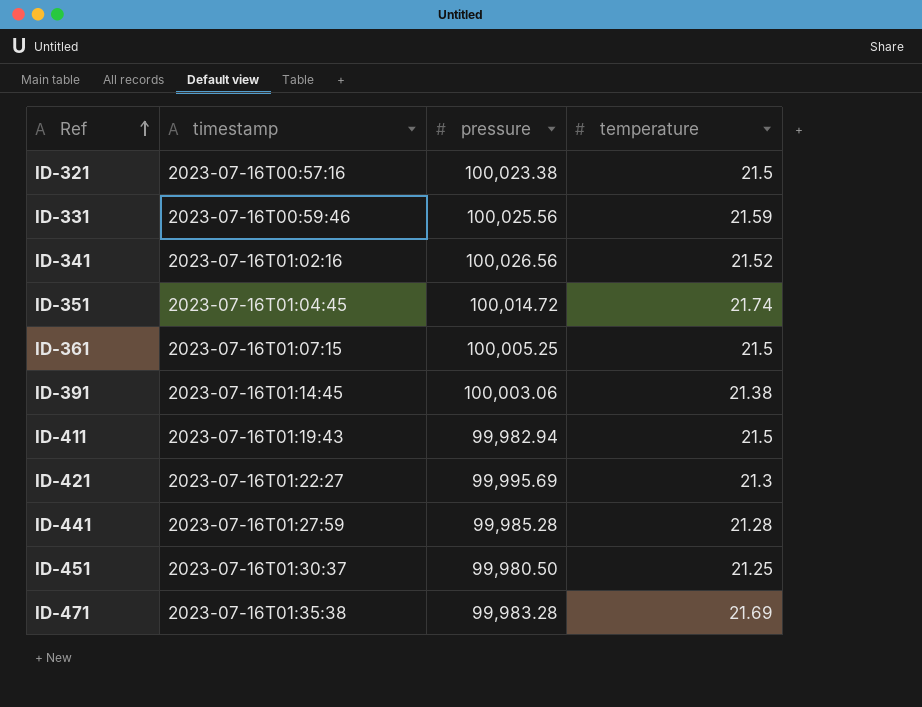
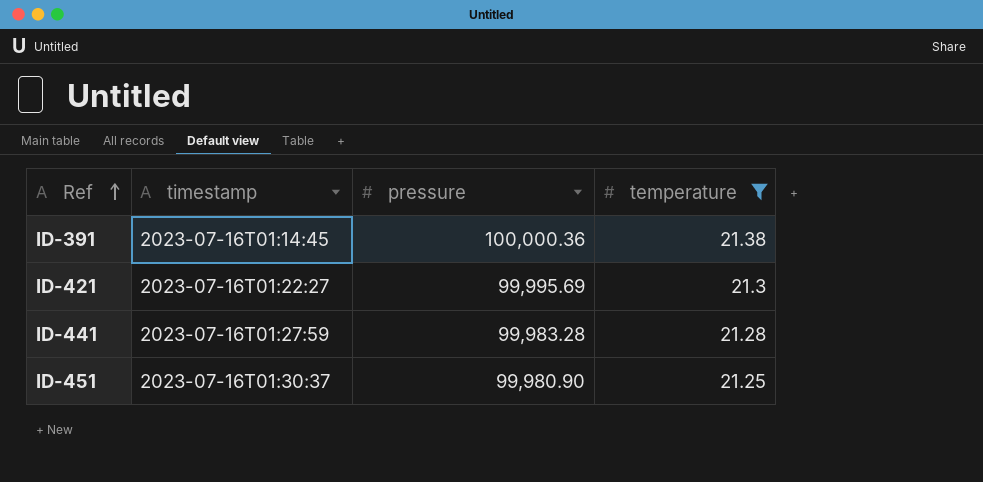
filter: none -> temperature <= 21.38
ID-391 | pressure: 100,003.06 -> 100,000.36
ID-441 | pressure: 99,985.28 -> 99,983.28
ID-451 | pressure: 99,980.50 -> 99,980.90

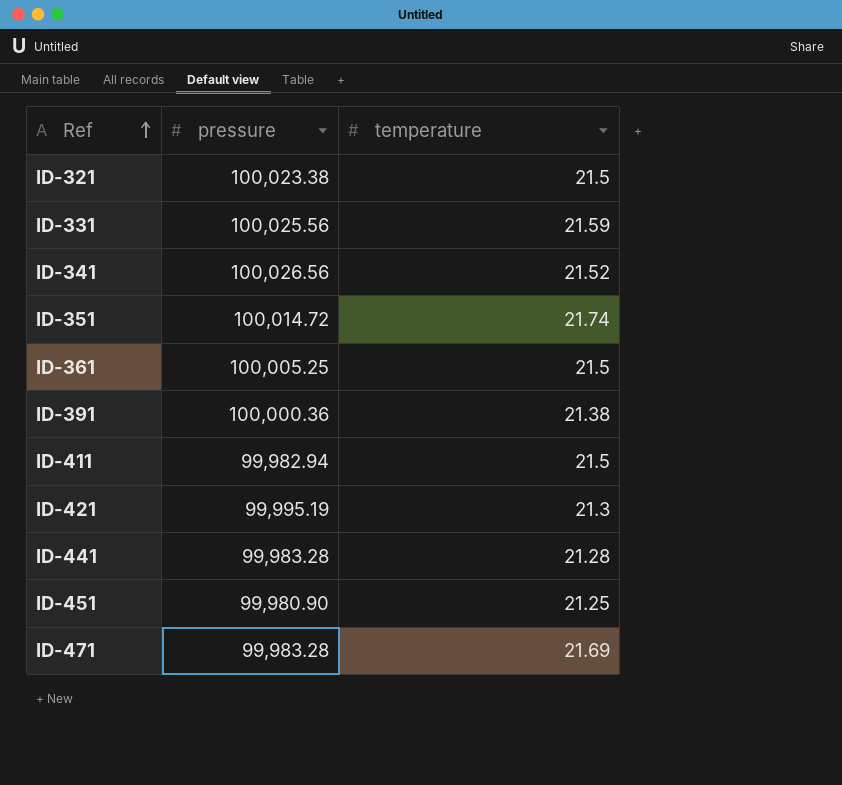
filter: temperature <= 21.38 -> none
column timestamp | position: 2 -> none
ID-421 | pressure: 99,995.69 -> 99,995.19

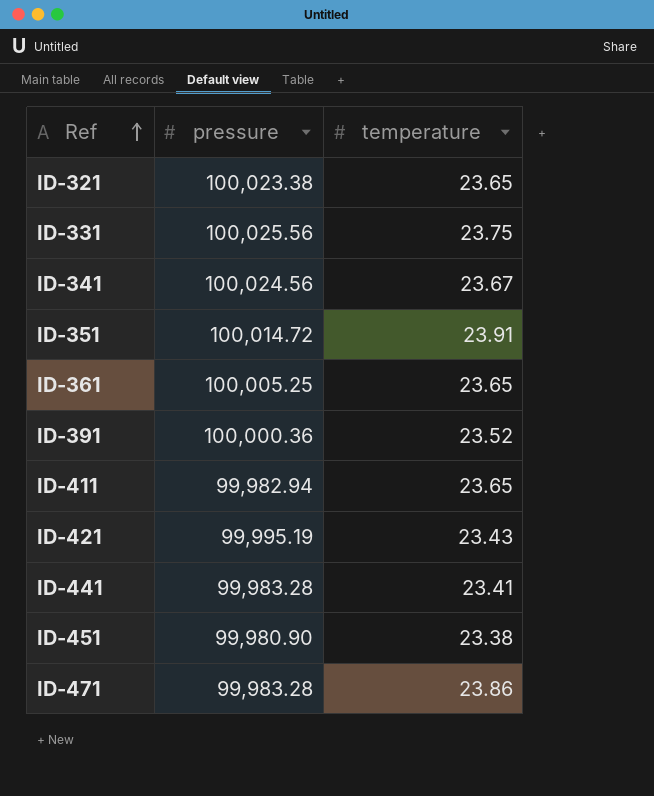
ID-321 | temperature: 21.5 -> 23.65
ID-331 | temperature: 21.59 -> 23.75
ID-341 | pressure: 100,026.56 -> 100,024.56
ID-341 | temperature: 21.52 -> 23.67
ID-351 | temperature: 21.74 -> 23.91
ID-361 | temperature: 21.5 -> 23.65
ID-391 | temperature: 21.38 -> 23.52
ID-411 | temperature: 21.5 -> 23.65
ID-421 | temperature: 21.3 -> 23.43
ID-441 | temperature: 21.28 -> 23.41
ID-451 | temperature: 21.25 -> 23.38
ID-471 | temperature: 21.69 -> 23.86

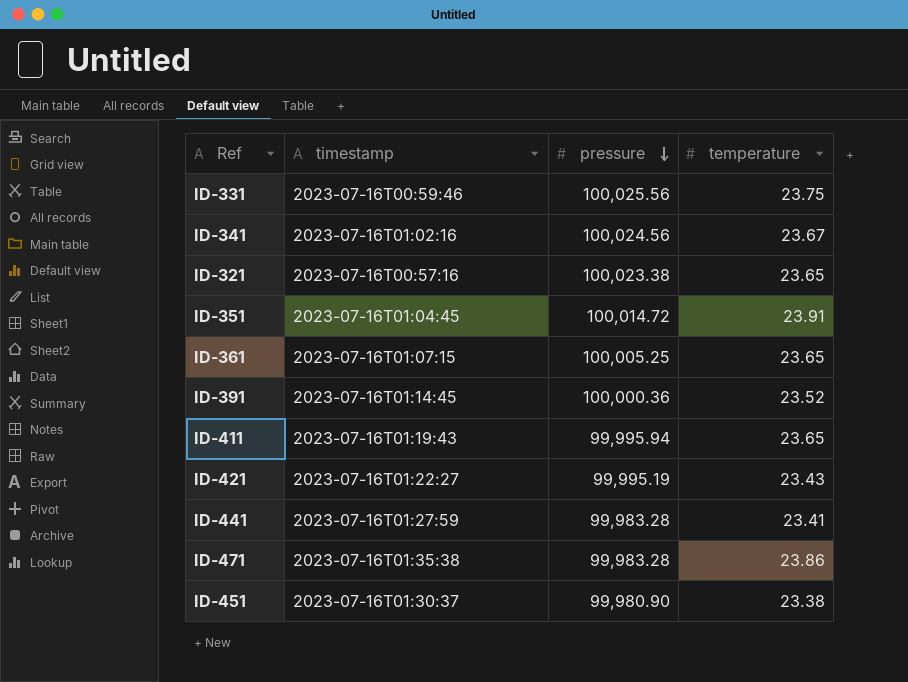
row order: Ref ascending -> pressure descending
column timestamp | position: none -> 2
ID-411 | pressure: 99,982.94 -> 99,995.94

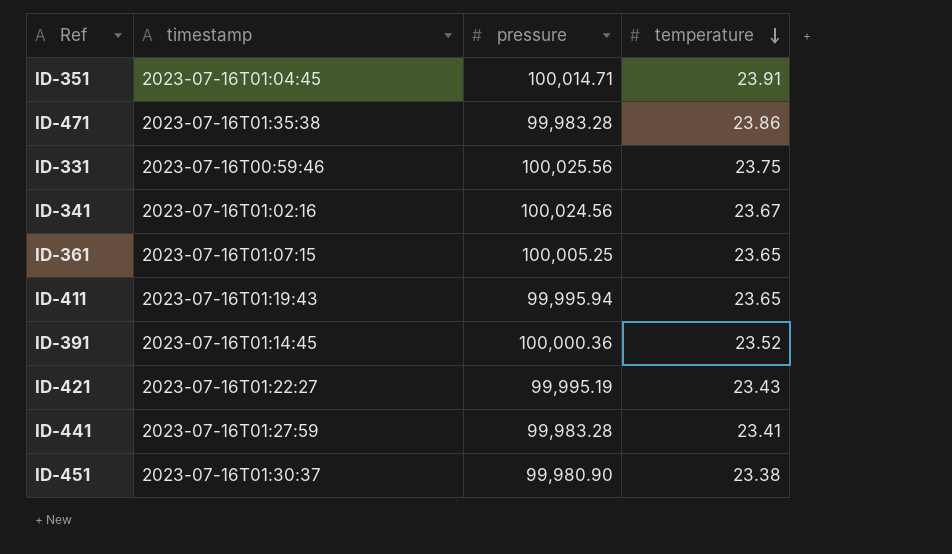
row order: pressure descending -> temperature descending
row ID-321: 2023-07-16T00:57:16 | 100,023.38 | 23.65 -> none
ID-351 | pressure: 100,014.72 -> 100,014.71

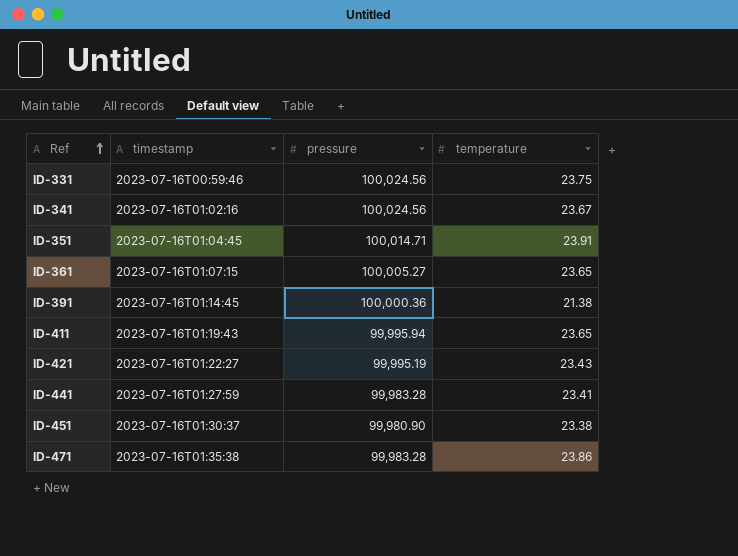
row order: temperature descending -> Ref ascending
ID-331 | pressure: 100,025.56 -> 100,024.56
ID-361 | pressure: 100,005.25 -> 100,005.27
ID-391 | temperature: 23.52 -> 21.38

